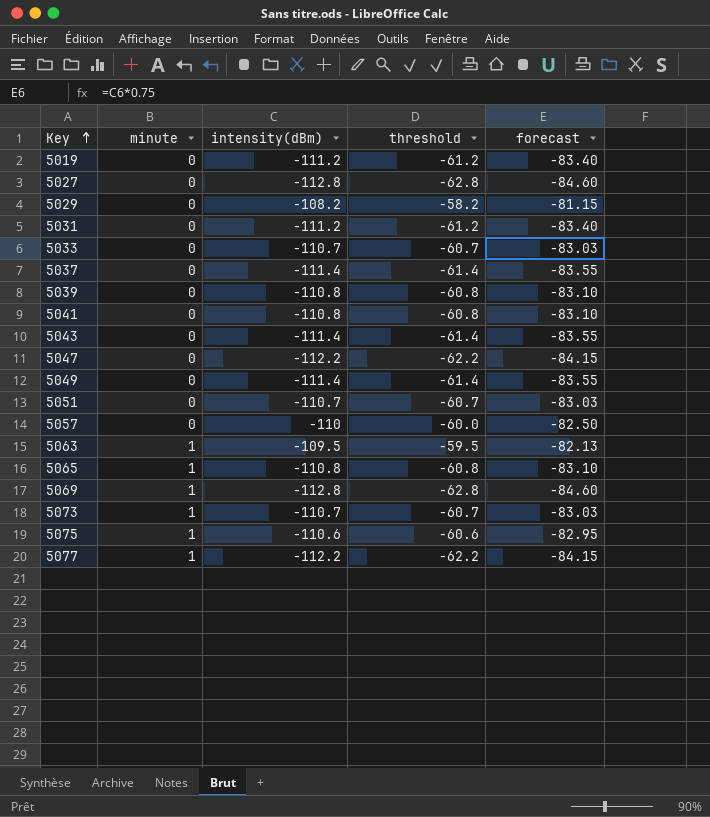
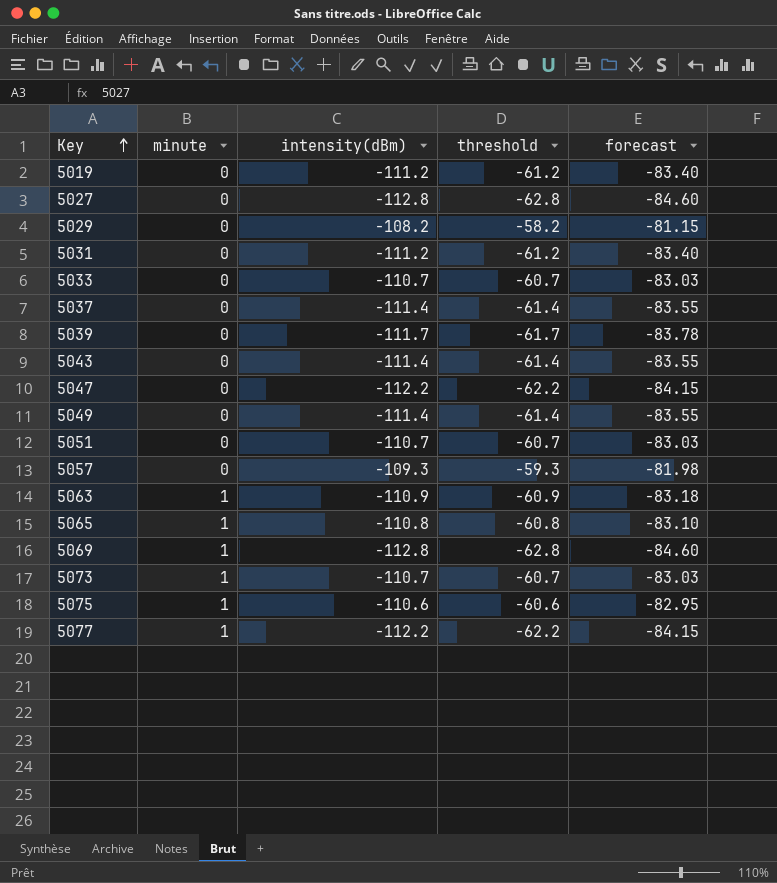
row 5041: 0 | -110.8 | -60.8 | -83.10 -> none
5039 | intensity(dBm): -110.8 -> -111.7
5039 | threshold: -60.8 -> -61.7
5039 | forecast: -83.10 -> -83.78
5057 | intensity(dBm): -110 -> -109.3
5057 | threshold: -60.0 -> -59.3
5057 | forecast: -82.50 -> -81.98
5063 | intensity(dBm): -109.5 -> -110.9
5063 | threshold: -59.5 -> -60.9
5063 | forecast: -82.13 -> -83.18

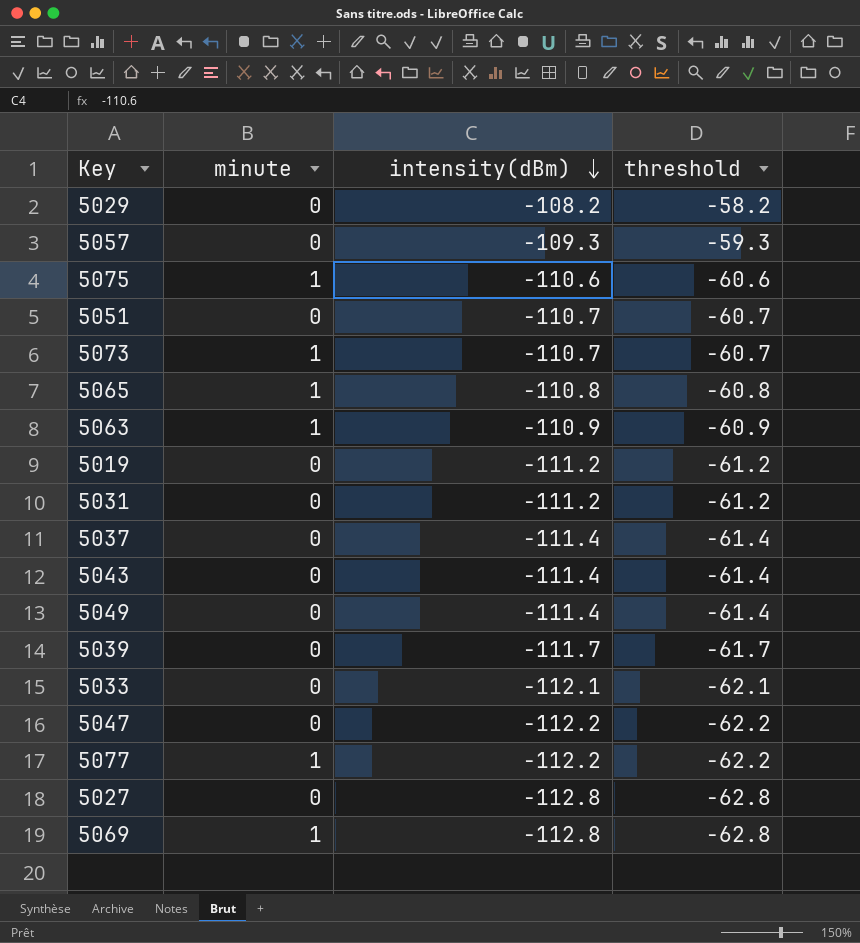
row order: Key ascending -> intensity(dBm) descending
column forecast | formula: [intensity(dBm)] * 0.75 -> none
5033 | intensity(dBm): -110.7 -> -112.1
5033 | threshold: -60.7 -> -62.1

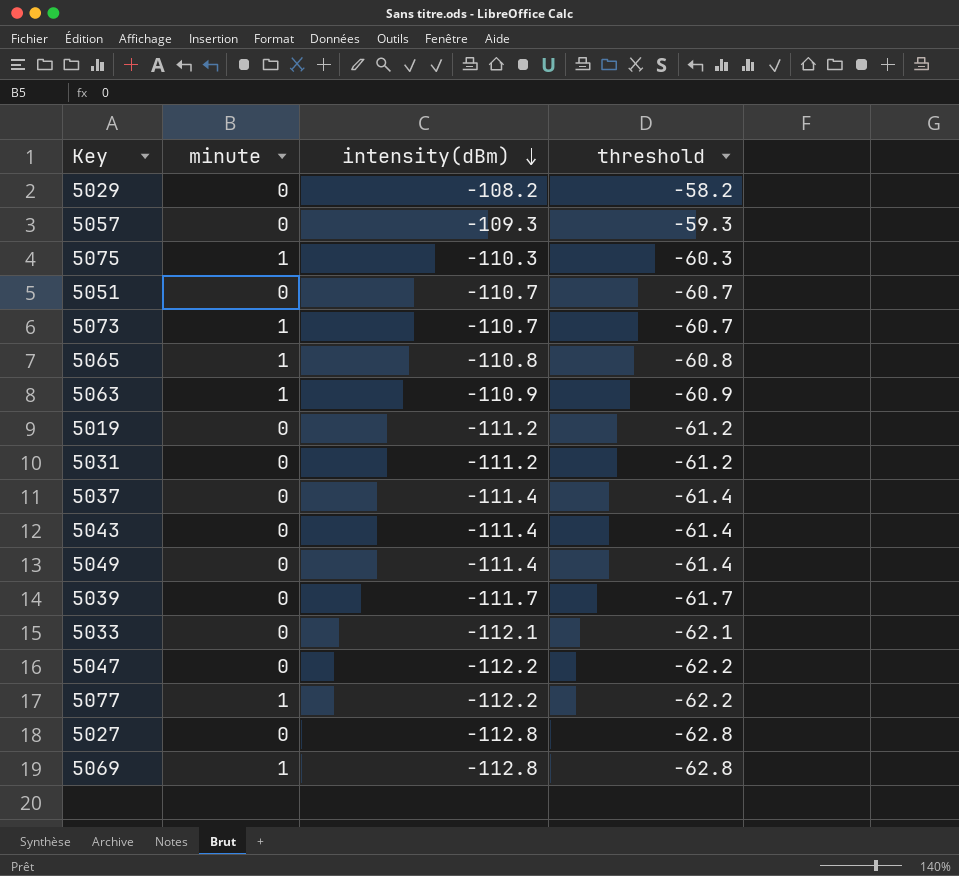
5075 | intensity(dBm): -110.6 -> -110.3
5075 | threshold: -60.6 -> -60.3

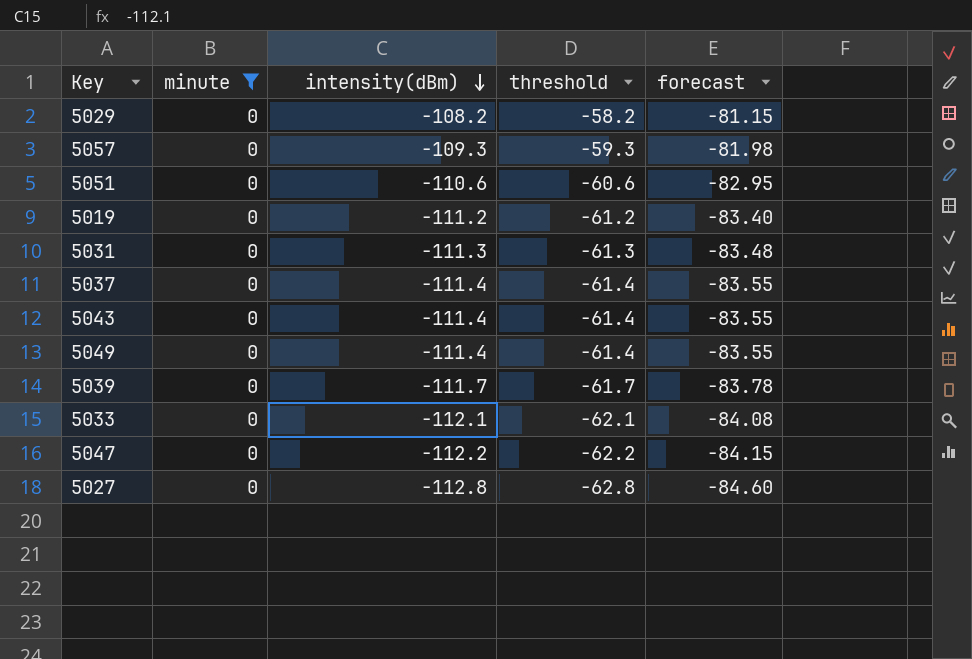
filter: none -> minute = 0
column forecast | formula: none -> [intensity(dBm)] * 0.75
5051 | intensity(dBm): -110.7 -> -110.6
5051 | threshold: -60.7 -> -60.6
5031 | intensity(dBm): -111.2 -> -111.3
5031 | threshold: -61.2 -> -61.3

